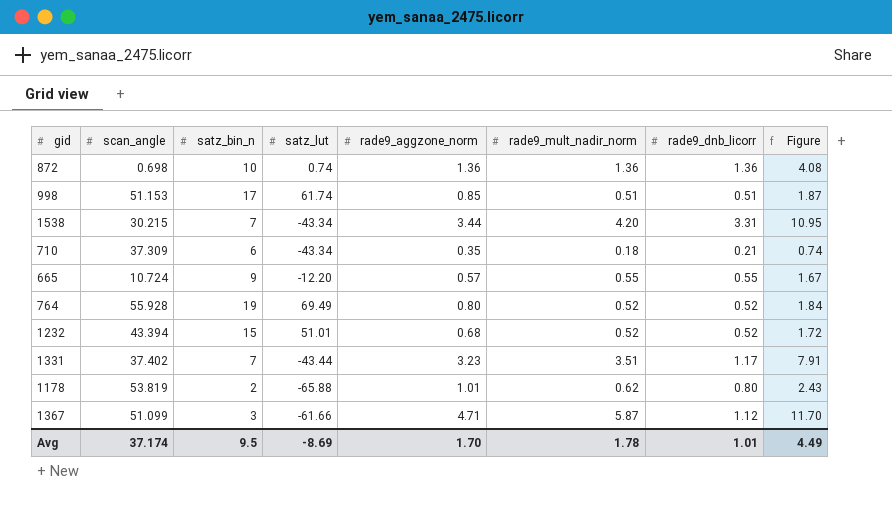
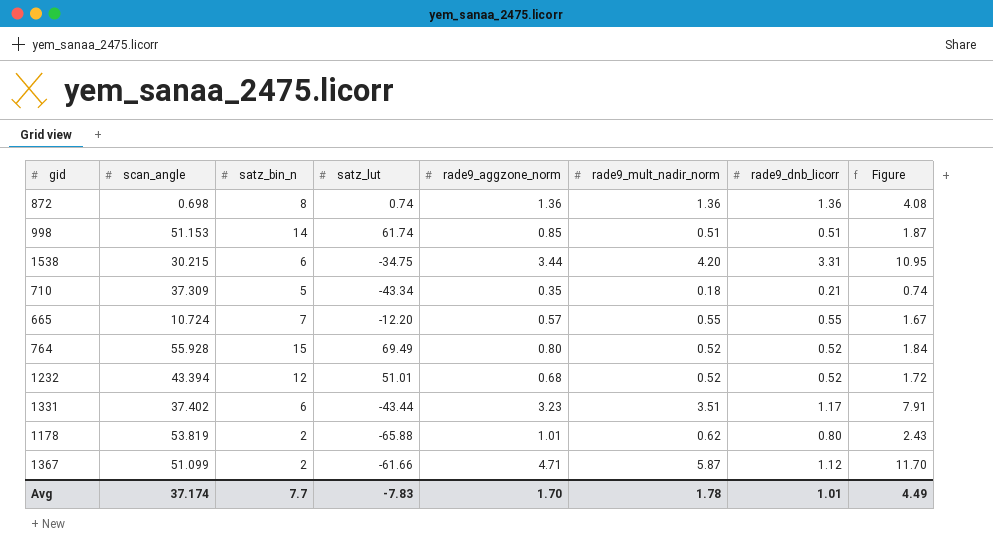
872 | satz_bin_n: 10 -> 8
998 | satz_bin_n: 17 -> 14
1538 | satz_bin_n: 7 -> 6
1538 | satz_lut: -43.34 -> -34.75
710 | satz_bin_n: 6 -> 5
665 | satz_bin_n: 9 -> 7
764 | satz_bin_n: 19 -> 15
1232 | satz_bin_n: 15 -> 12
1331 | satz_bin_n: 7 -> 6
1367 | satz_bin_n: 3 -> 2
Avg | satz_bin_n: 9.5 -> 7.7
Avg | satz_lut: -8.69 -> -7.83

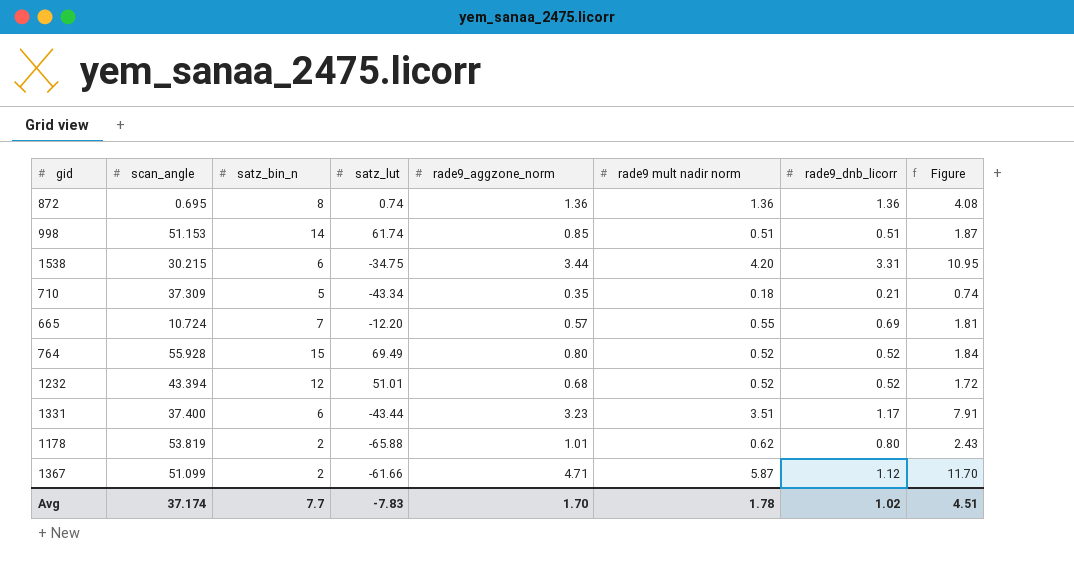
column name: rade9_mult_nadir_norm -> rade9 mult nadir norm
872 | scan_angle: 0.698 -> 0.695
665 | rade9_dnb_licorr: 0.55 -> 0.69
665 | Figure: 1.67 -> 1.81
1331 | scan_angle: 37.402 -> 37.400
Avg | rade9_dnb_licorr: 1.01 -> 1.02
Avg | Figure: 4.49 -> 4.51

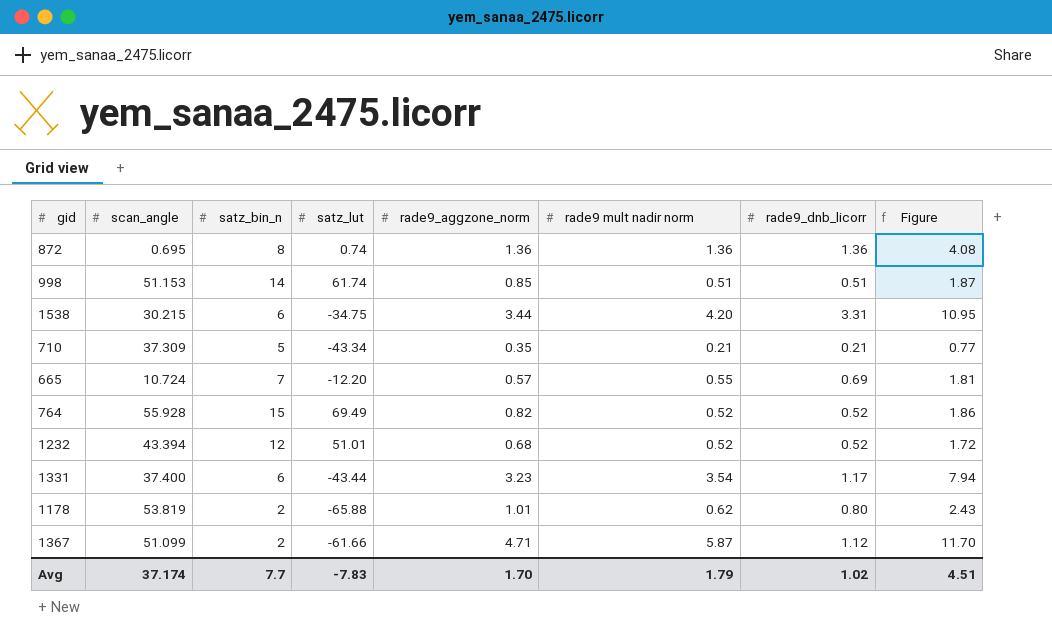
710 | rade9 mult nadir norm: 0.18 -> 0.21
710 | Figure: 0.74 -> 0.77
764 | rade9_aggzone_norm: 0.80 -> 0.82
764 | Figure: 1.84 -> 1.86
1331 | rade9 mult nadir norm: 3.51 -> 3.54
1331 | Figure: 7.91 -> 7.94
Avg | rade9 mult nadir norm: 1.78 -> 1.79

